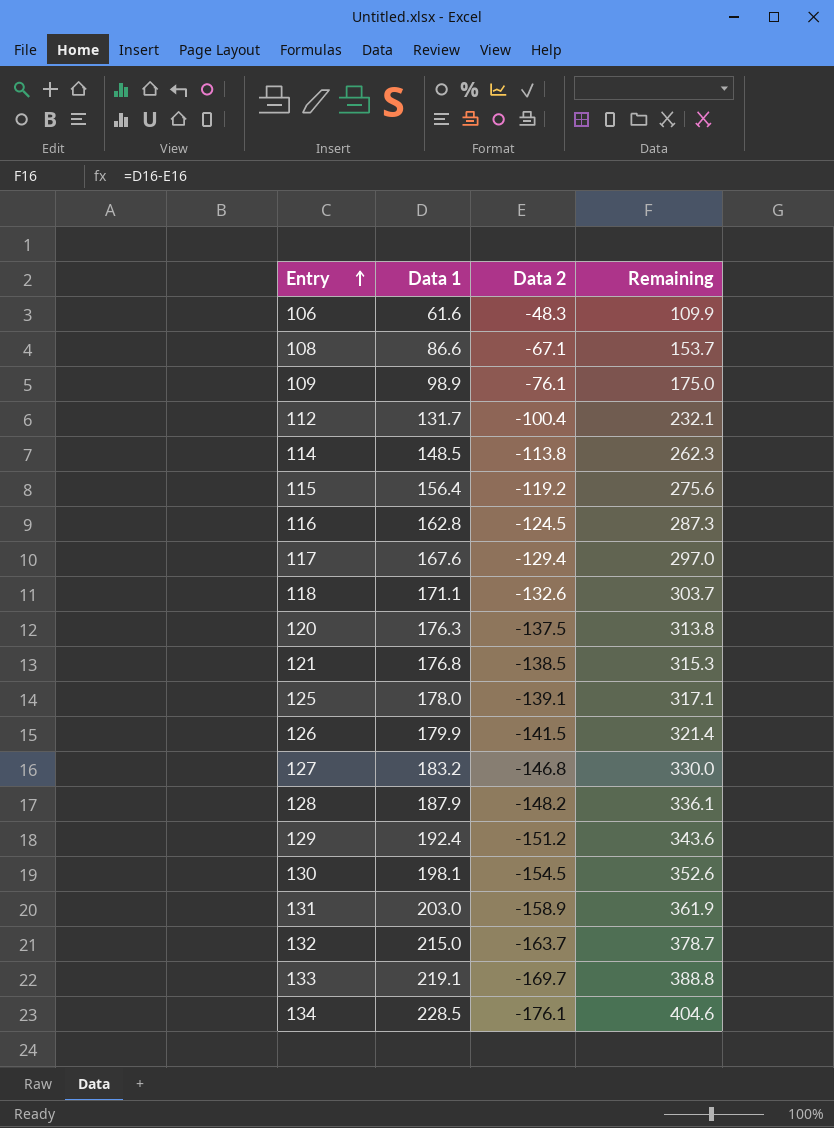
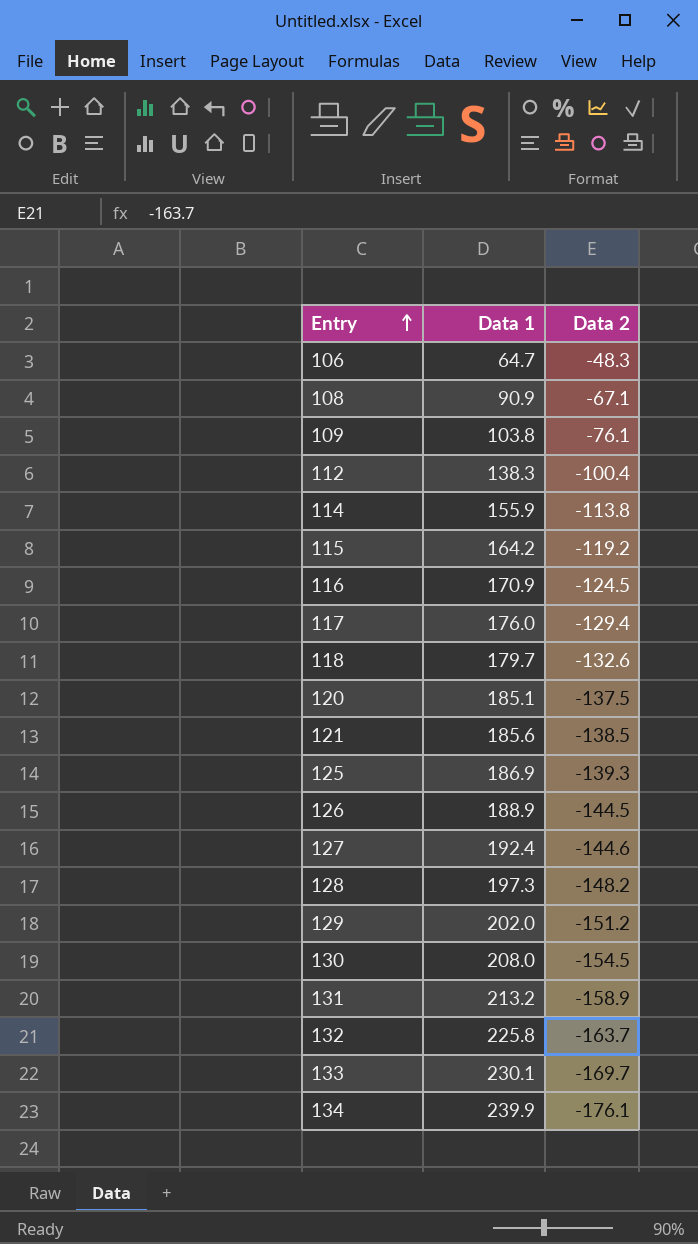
column Remaining | formula: [Data 1] - [Data 2] -> none
106 | Data 1: 61.6 -> 64.7
108 | Data 1: 86.6 -> 90.9
109 | Data 1: 98.9 -> 103.8
112 | Data 1: 131.7 -> 138.3
114 | Data 1: 148.5 -> 155.9
115 | Data 1: 156.4 -> 164.2
116 | Data 1: 162.8 -> 170.9
117 | Data 1: 167.6 -> 176.0
118 | Data 1: 171.1 -> 179.7
120 | Data 1: 176.3 -> 185.1
121 | Data 1: 176.8 -> 185.6
125 | Data 1: 178.0 -> 186.9
125 | Data 2: -139.1 -> -139.3
126 | Data 1: 179.9 -> 188.9
126 | Data 2: -141.5 -> -144.5
127 | Data 1: 183.2 -> 192.4
127 | Data 2: -146.8 -> -144.6
128 | Data 1: 187.9 -> 197.3
129 | Data 1: 192.4 -> 202.0
130 | Data 1: 198.1 -> 208.0
131 | Data 1: 203.0 -> 213.2
132 | Data 1: 215.0 -> 225.8
133 | Data 1: 219.1 -> 230.1
134 | Data 1: 228.5 -> 239.9

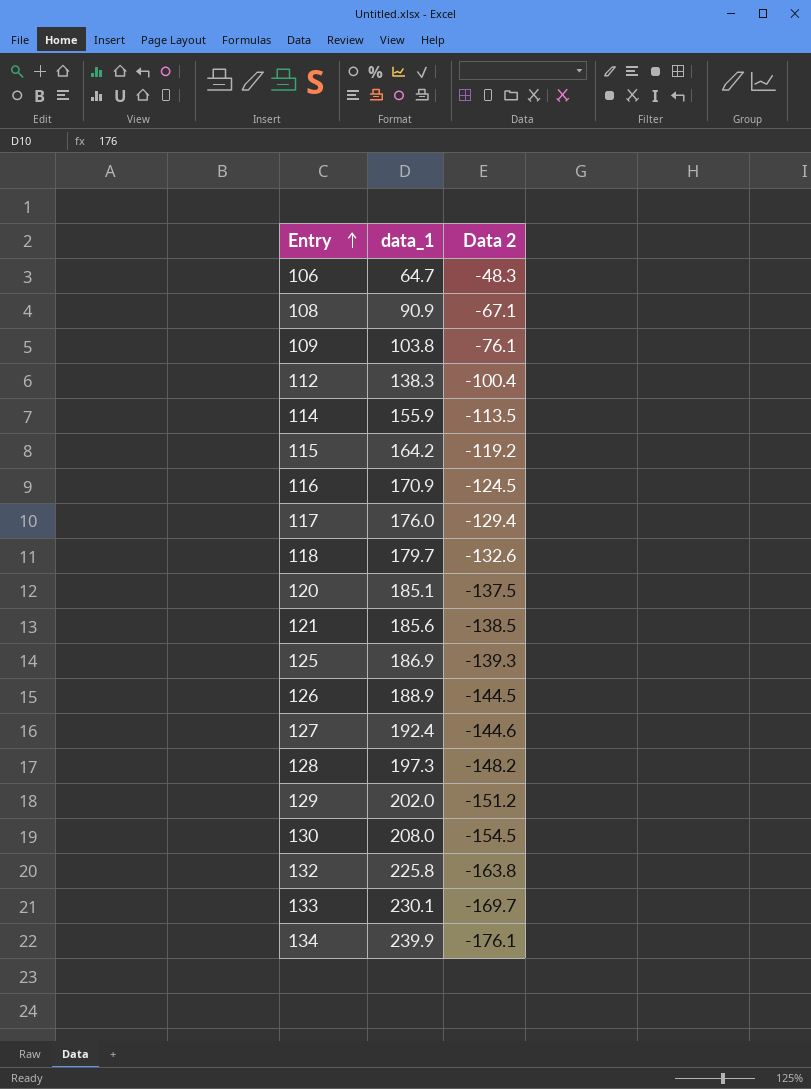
column name: Data 1 -> data_1
row 131: 213.2 | -158.9 -> none
114 | Data 2: -113.8 -> -113.5
132 | Data 2: -163.7 -> -163.8

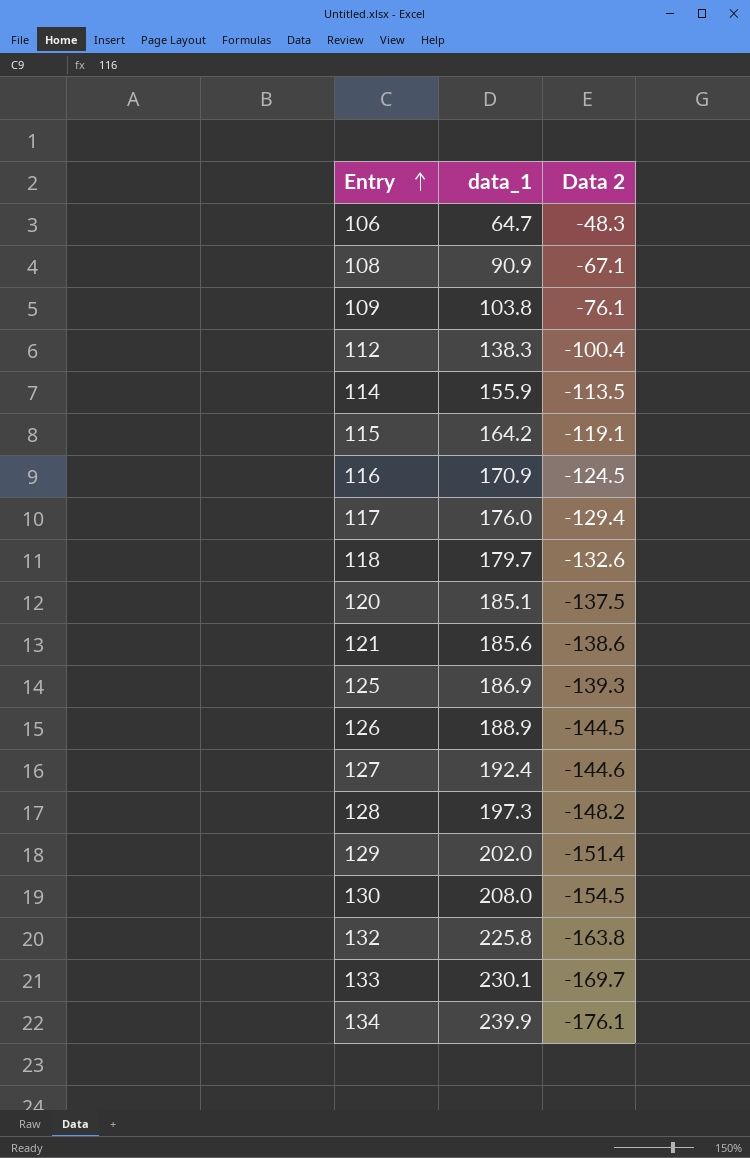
115 | Data 2: -119.2 -> -119.1
121 | Data 2: -138.5 -> -138.6
129 | Data 2: -151.2 -> -151.4

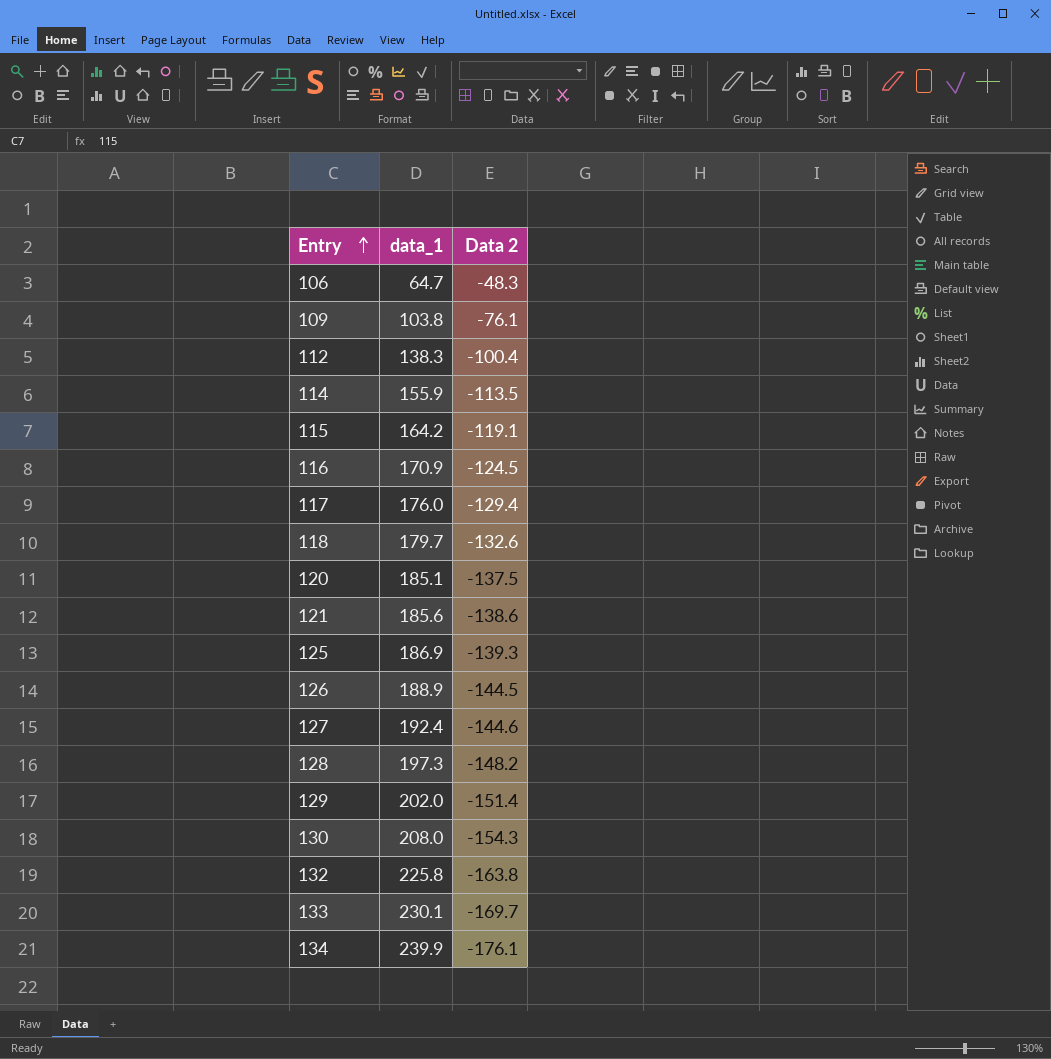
row 108: 90.9 | -67.1 -> none
130 | Data 2: -154.5 -> -154.3

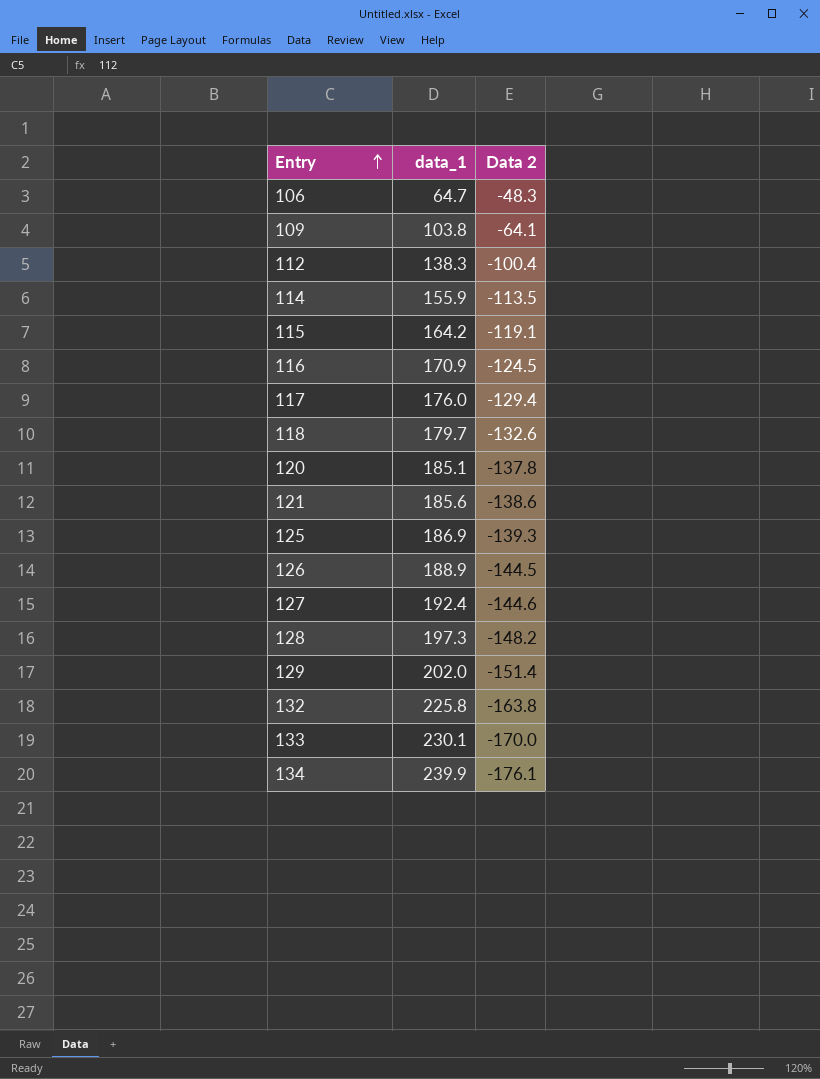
row 130: 208.0 | -154.3 -> none
109 | Data 2: -76.1 -> -64.1
120 | Data 2: -137.5 -> -137.8
133 | Data 2: -169.7 -> -170.0

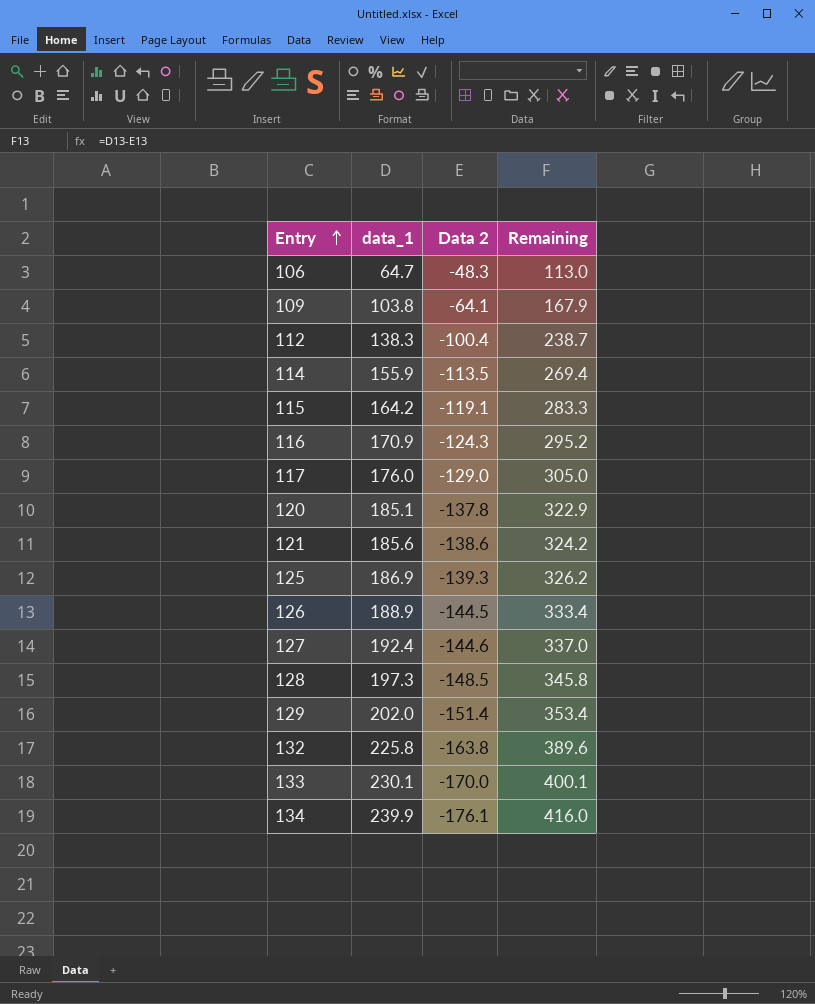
column Remaining | formula: none -> [data_1] - [Data 2]
row 118: 179.7 | -132.6 -> none
116 | Data 2: -124.5 -> -124.3
117 | Data 2: -129.4 -> -129.0
128 | Data 2: -148.2 -> -148.5

